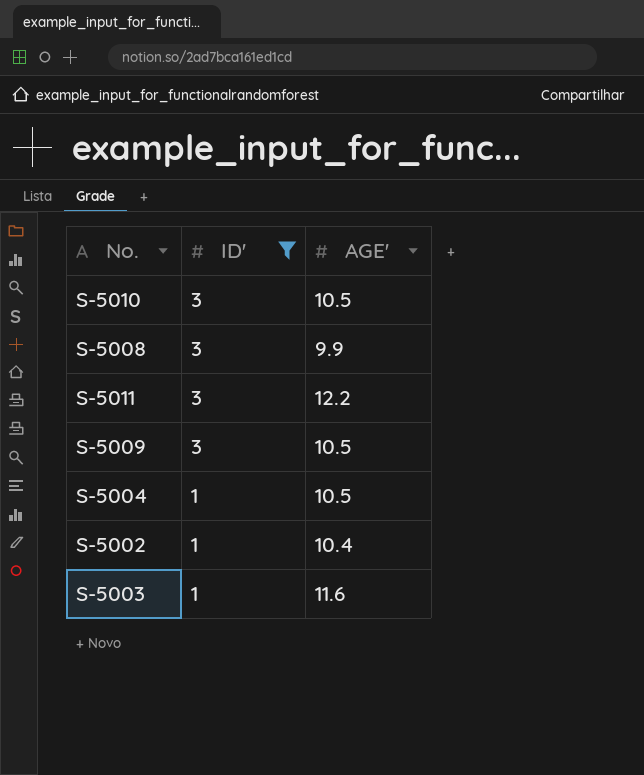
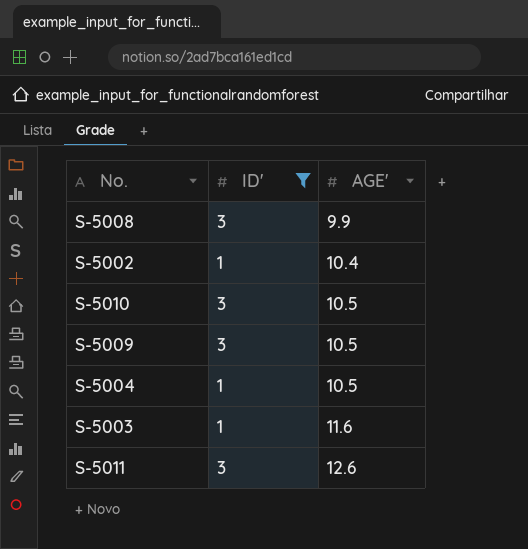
row order: ID' descending -> AGE' ascending
S-5011 | AGE': 12.2 -> 12.6

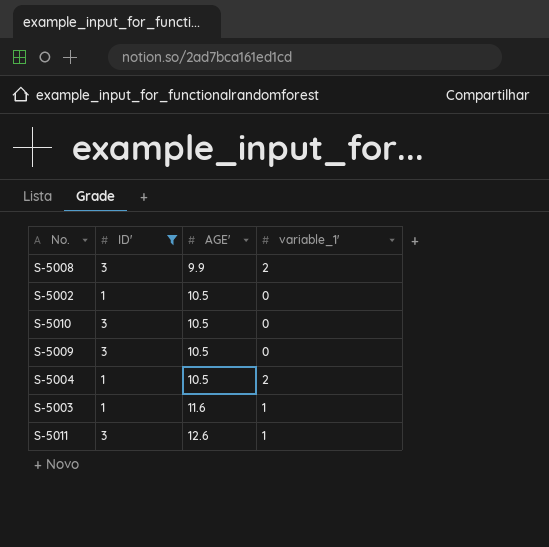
column variable_1' | position: none -> 4
S-5002 | AGE': 10.4 -> 10.5

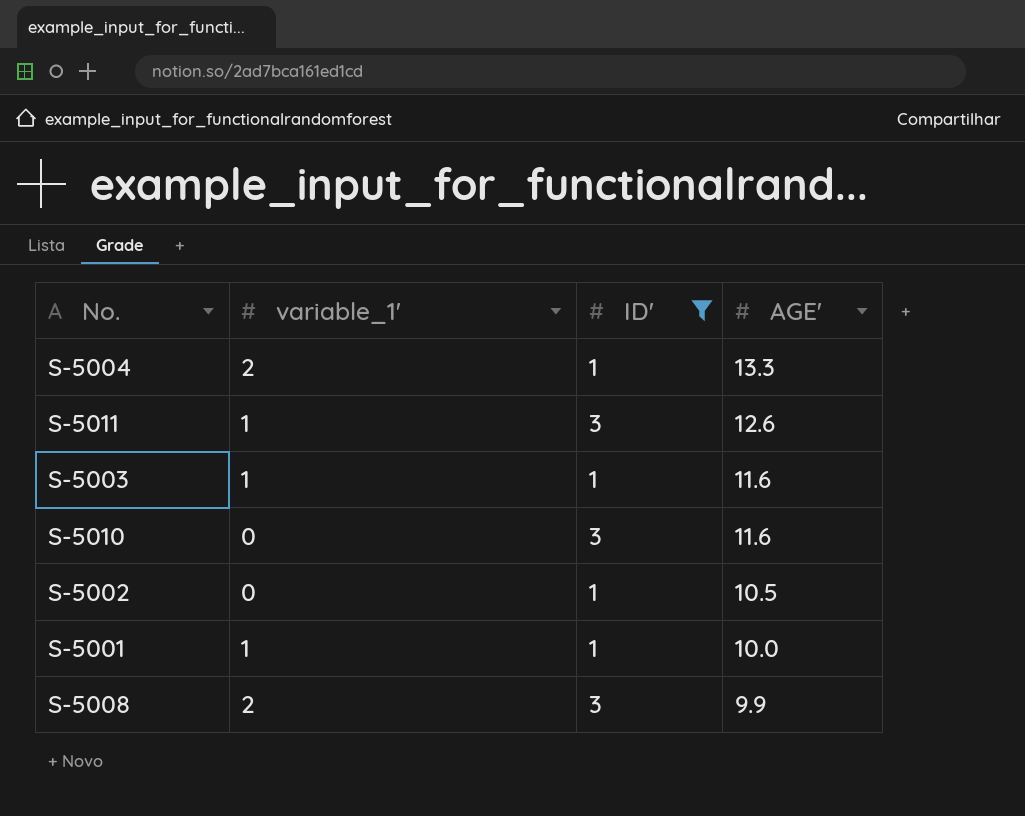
row order: AGE' ascending -> AGE' descending
column variable_1' | position: 4 -> 2
row S-5009: 3 | 10.5 | 0 -> none
S-5004 | AGE': 10.5 -> 13.3
S-5010 | AGE': 10.5 -> 11.6
row S-5001: none -> 1 | 1 | 10.0

